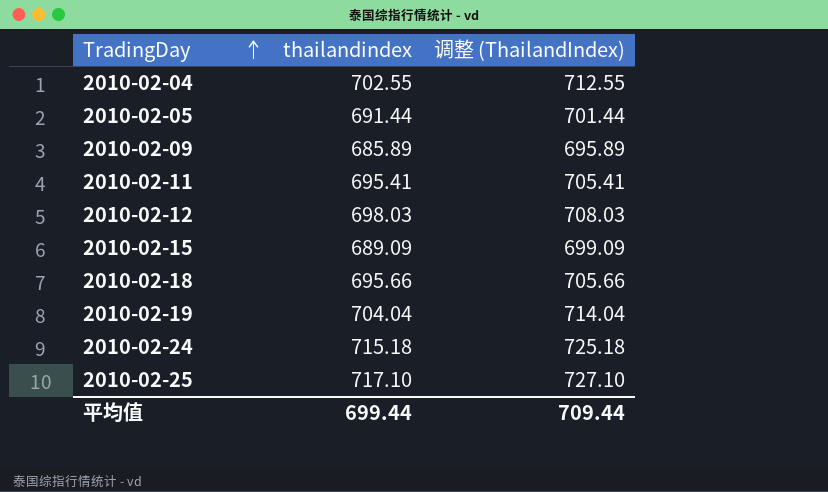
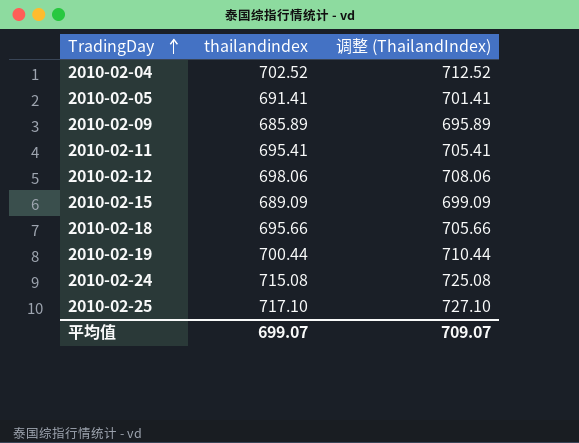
2010-02-04 | thailandindex: 702.55 -> 702.52
2010-02-04 | 调整 (ThailandIndex): 712.55 -> 712.52
2010-02-05 | thailandindex: 691.44 -> 691.41
2010-02-05 | 调整 (ThailandIndex): 701.44 -> 701.41
2010-02-12 | thailandindex: 698.03 -> 698.06
2010-02-12 | 调整 (ThailandIndex): 708.03 -> 708.06
2010-02-19 | thailandindex: 704.04 -> 700.44
2010-02-19 | 调整 (ThailandIndex): 714.04 -> 710.44
2010-02-24 | thailandindex: 715.18 -> 715.08
2010-02-24 | 调整 (ThailandIndex): 725.18 -> 725.08
平均值 | thailandindex: 699.44 -> 699.07
平均值 | 调整 (ThailandIndex): 709.44 -> 709.07

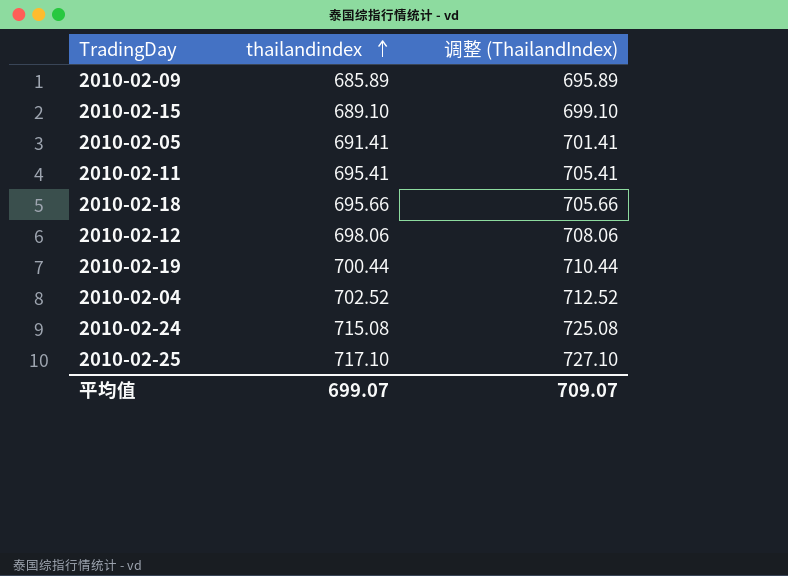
row order: TradingDay ascending -> thailandindex ascending
2010-02-15 | thailandindex: 689.09 -> 689.10
2010-02-15 | 调整 (ThailandIndex): 699.09 -> 699.10

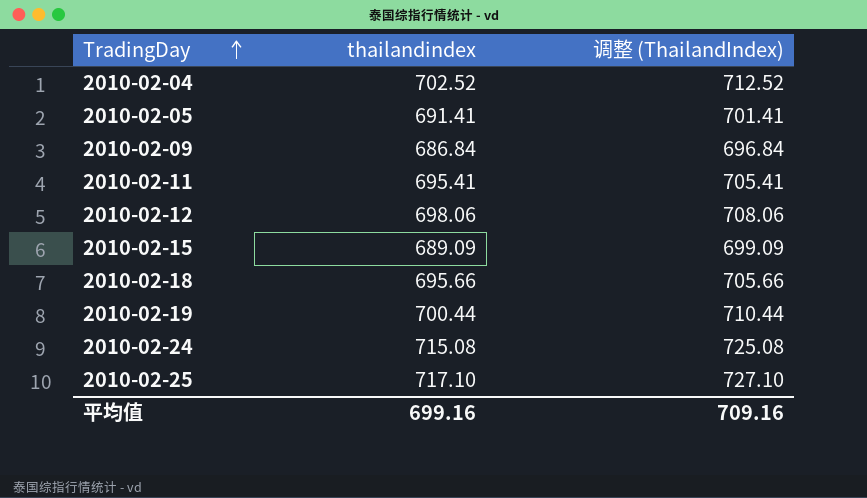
row order: thailandindex ascending -> TradingDay ascending
2010-02-09 | thailandindex: 685.89 -> 686.84
2010-02-09 | 调整 (ThailandIndex): 695.89 -> 696.84
2010-02-15 | thailandindex: 689.10 -> 689.09
2010-02-15 | 调整 (ThailandIndex): 699.10 -> 699.09
平均值 | thailandindex: 699.07 -> 699.16
平均值 | 调整 (ThailandIndex): 709.07 -> 709.16

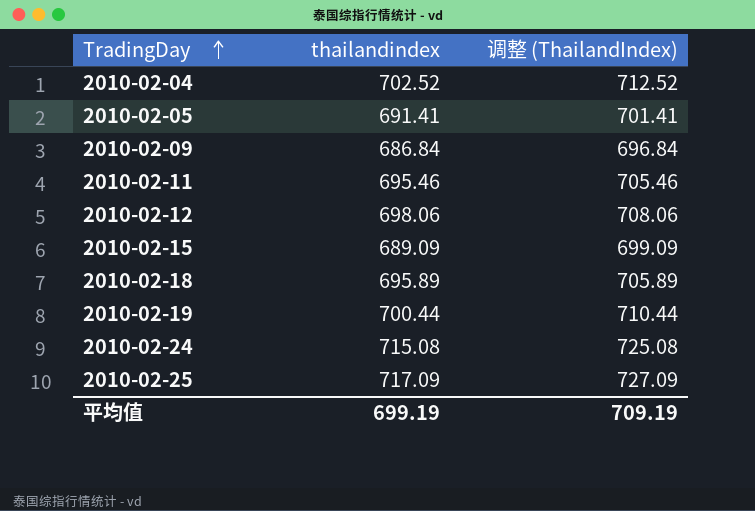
2010-02-11 | thailandindex: 695.41 -> 695.46
2010-02-11 | 调整 (ThailandIndex): 705.41 -> 705.46
2010-02-18 | thailandindex: 695.66 -> 695.89
2010-02-18 | 调整 (ThailandIndex): 705.66 -> 705.89
2010-02-25 | thailandindex: 717.10 -> 717.09
2010-02-25 | 调整 (ThailandIndex): 727.10 -> 727.09
平均值 | thailandindex: 699.16 -> 699.19
平均值 | 调整 (ThailandIndex): 709.16 -> 709.19

